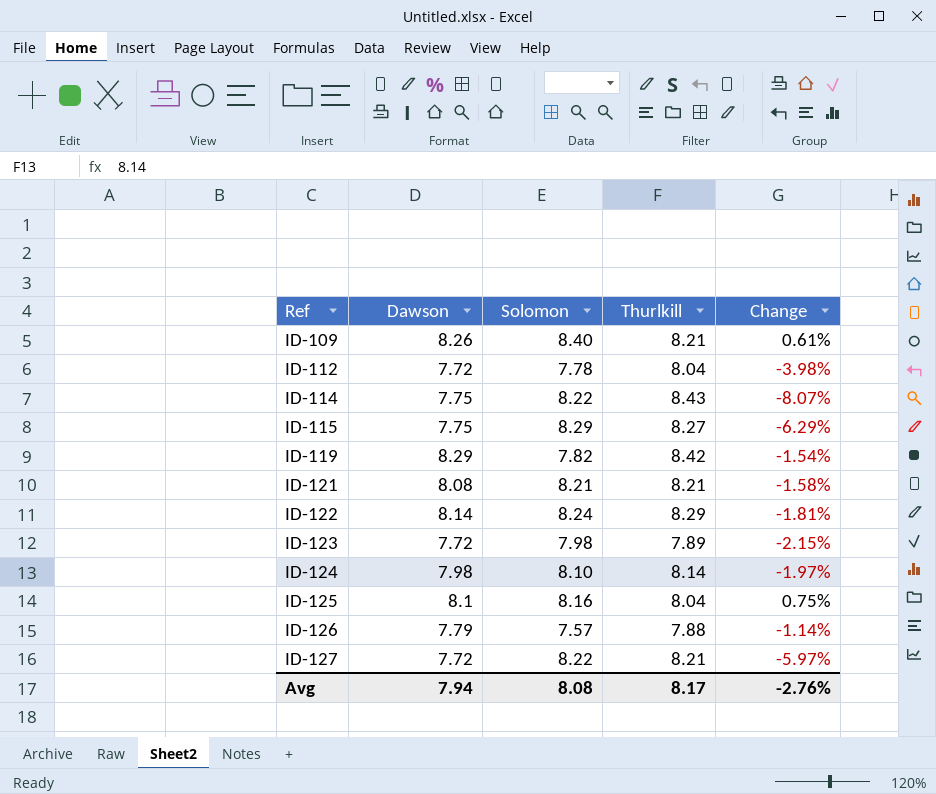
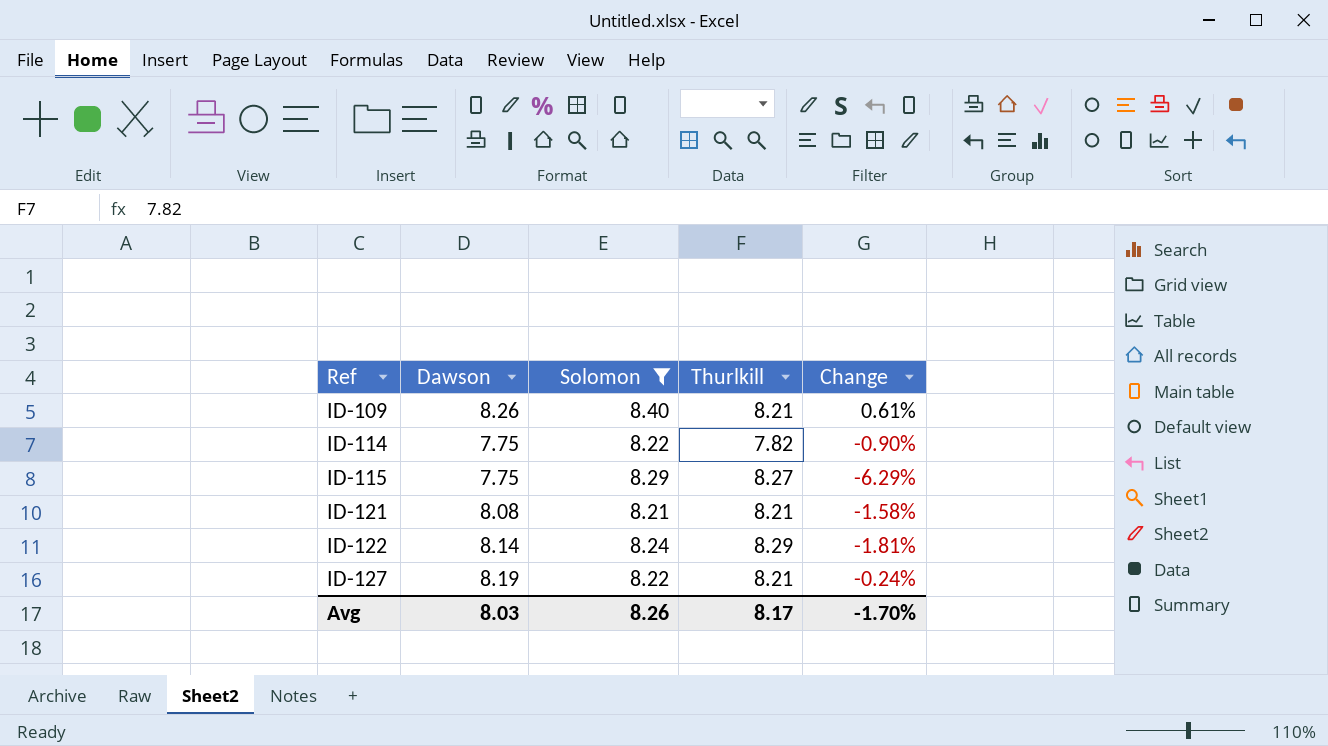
filter: none -> Solomon >= 8.21
ID-114 | Thurlkill: 8.43 -> 7.82
ID-114 | Change: -8.07% -> -0.90%
ID-127 | Dawson: 7.72 -> 8.19
ID-127 | Change: -5.97% -> -0.24%
Avg | Dawson: 7.94 -> 8.03
Avg | Solomon: 8.08 -> 8.26
Avg | Change: -2.76% -> -1.70%

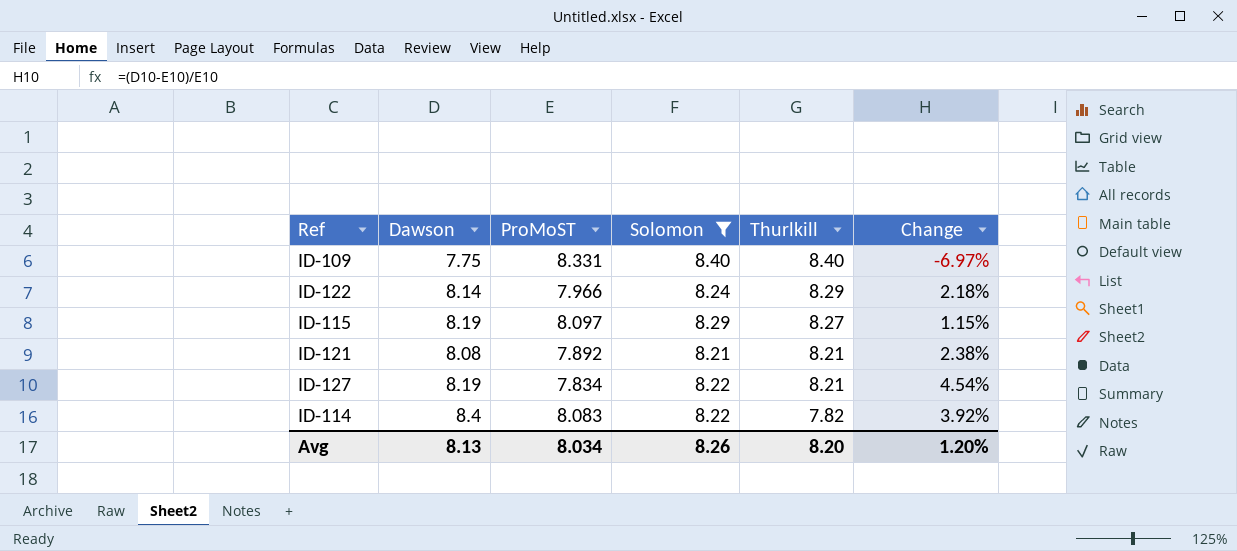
row order: Ref ascending -> Thurlkill descending
column ProMoST | position: none -> 3
column Change | formula: ([Dawson] - [Thurlkill]) / [Thurlkill] -> ([Dawson] - [ProMoST]) / [ProMoST]
ID-109 | Dawson: 8.26 -> 7.75
ID-109 | Thurlkill: 8.21 -> 8.40
ID-115 | Dawson: 7.75 -> 8.19
ID-114 | Dawson: 7.75 -> 8.4
Avg | Dawson: 8.03 -> 8.13
Avg | Thurlkill: 8.17 -> 8.20
Avg | Change: -1.70% -> 1.20%

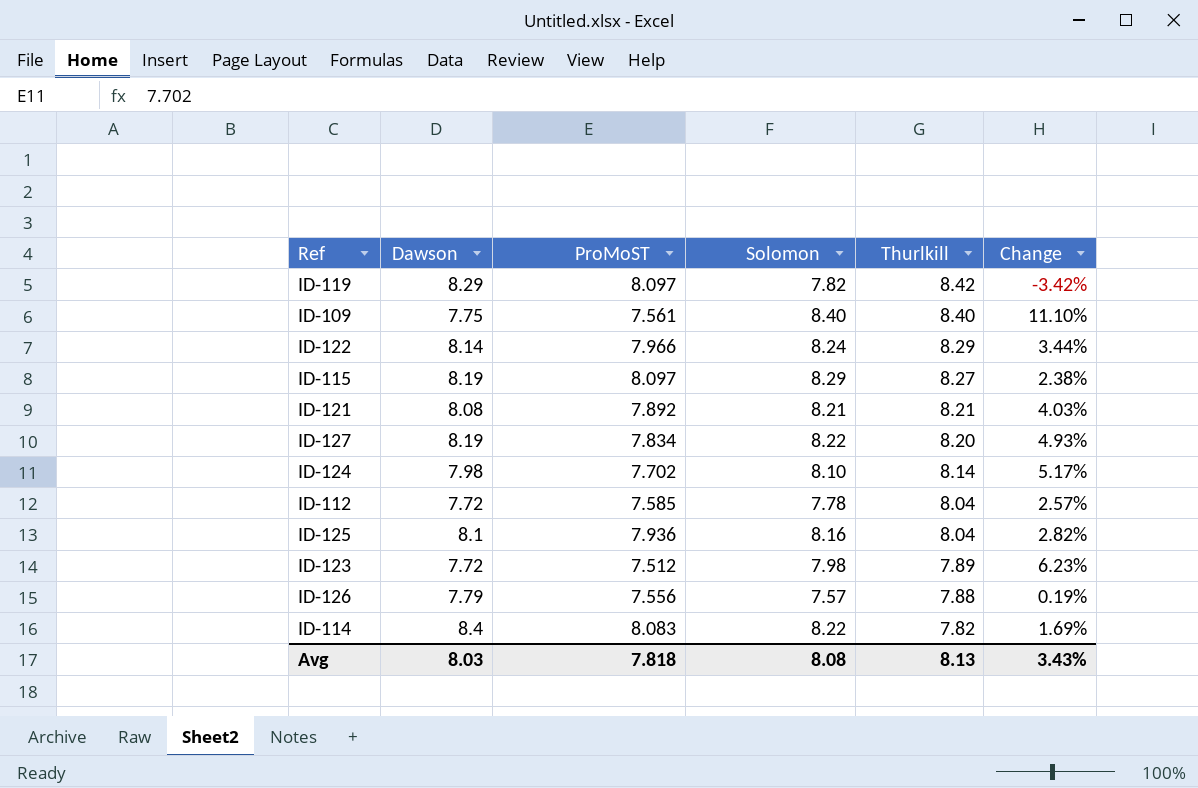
filter: Solomon >= 8.21 -> none
column Change | formula: ([Dawson] - [ProMoST]) / [ProMoST] -> ([Solomon] - [ProMoST]) / [ProMoST]
ID-109 | ProMoST: 8.331 -> 7.561
ID-127 | Thurlkill: 8.21 -> 8.20
Avg | Dawson: 8.13 -> 8.03
Avg | ProMoST: 8.034 -> 7.818
Avg | Solomon: 8.26 -> 8.08
Avg | Thurlkill: 8.20 -> 8.13
Avg | Change: 1.20% -> 3.43%

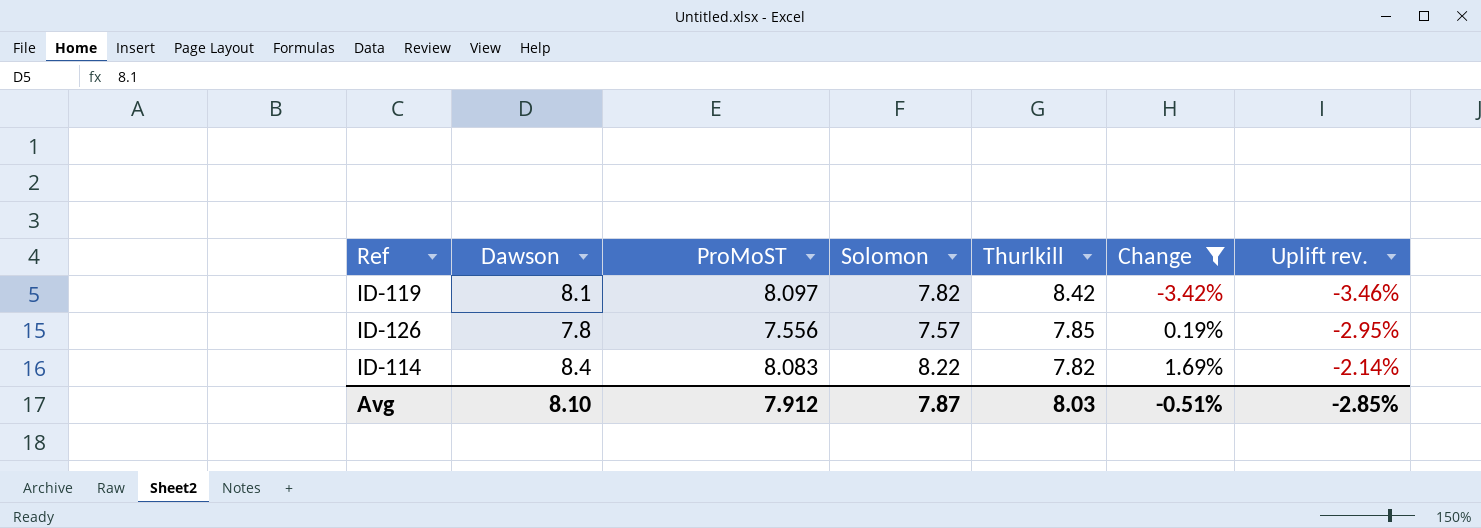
filter: none -> Change <= 1.69%
column Uplift rev. | formula: none -> ([Solomon] - [Dawson]) / [Dawson]
ID-119 | Dawson: 8.29 -> 8.1
ID-126 | Dawson: 7.79 -> 7.8
ID-126 | Thurlkill: 7.88 -> 7.85
Avg | Dawson: 8.03 -> 8.10
Avg | ProMoST: 7.818 -> 7.912
Avg | Solomon: 8.08 -> 7.87
Avg | Thurlkill: 8.13 -> 8.03
Avg | Change: 3.43% -> -0.51%

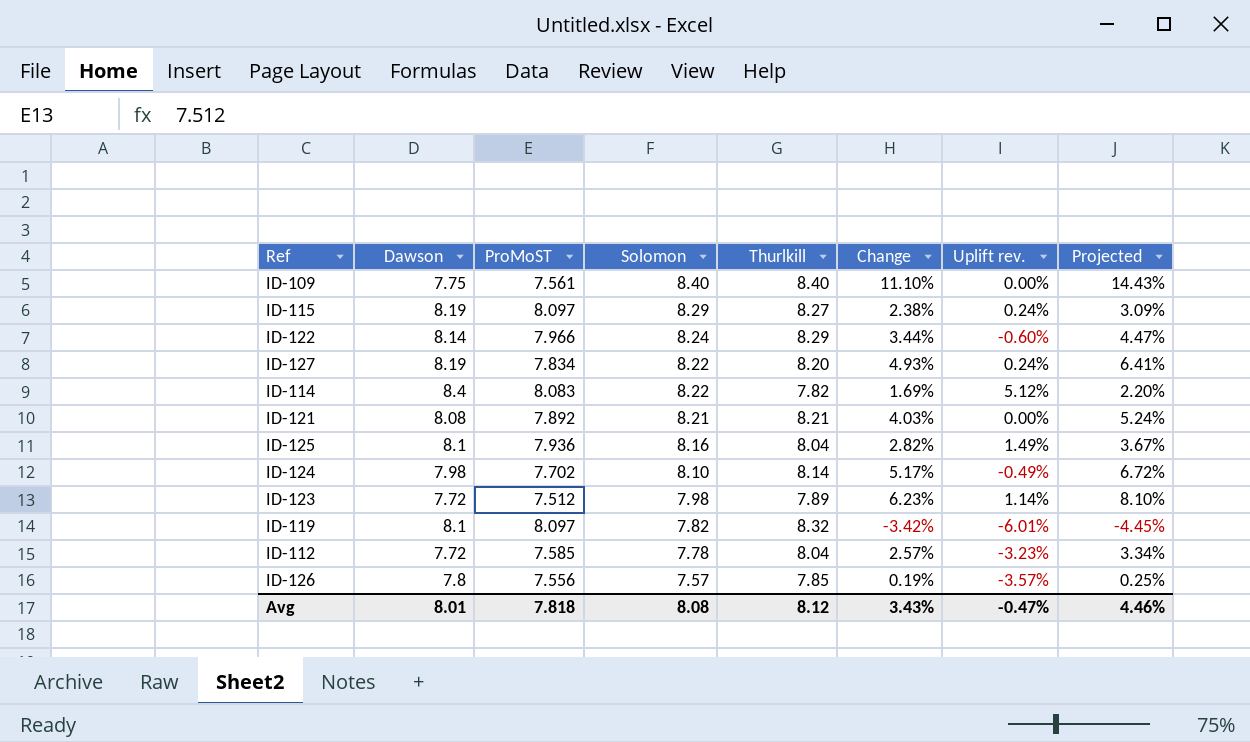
filter: Change <= 1.69% -> none
row order: Thurlkill descending -> Solomon descending
column Uplift rev. | formula: ([Solomon] - [Dawson]) / [Dawson] -> ([Solomon] - [Thurlkill]) / [Thurlkill]
column Projected | formula: none -> [Change] * 1.3
ID-119 | Thurlkill: 8.42 -> 8.32
Avg | Dawson: 8.10 -> 8.01
Avg | ProMoST: 7.912 -> 7.818
Avg | Solomon: 7.87 -> 8.08
Avg | Thurlkill: 8.03 -> 8.12
Avg | Change: -0.51% -> 3.43%
Avg | Uplift rev.: -2.85% -> -0.47%

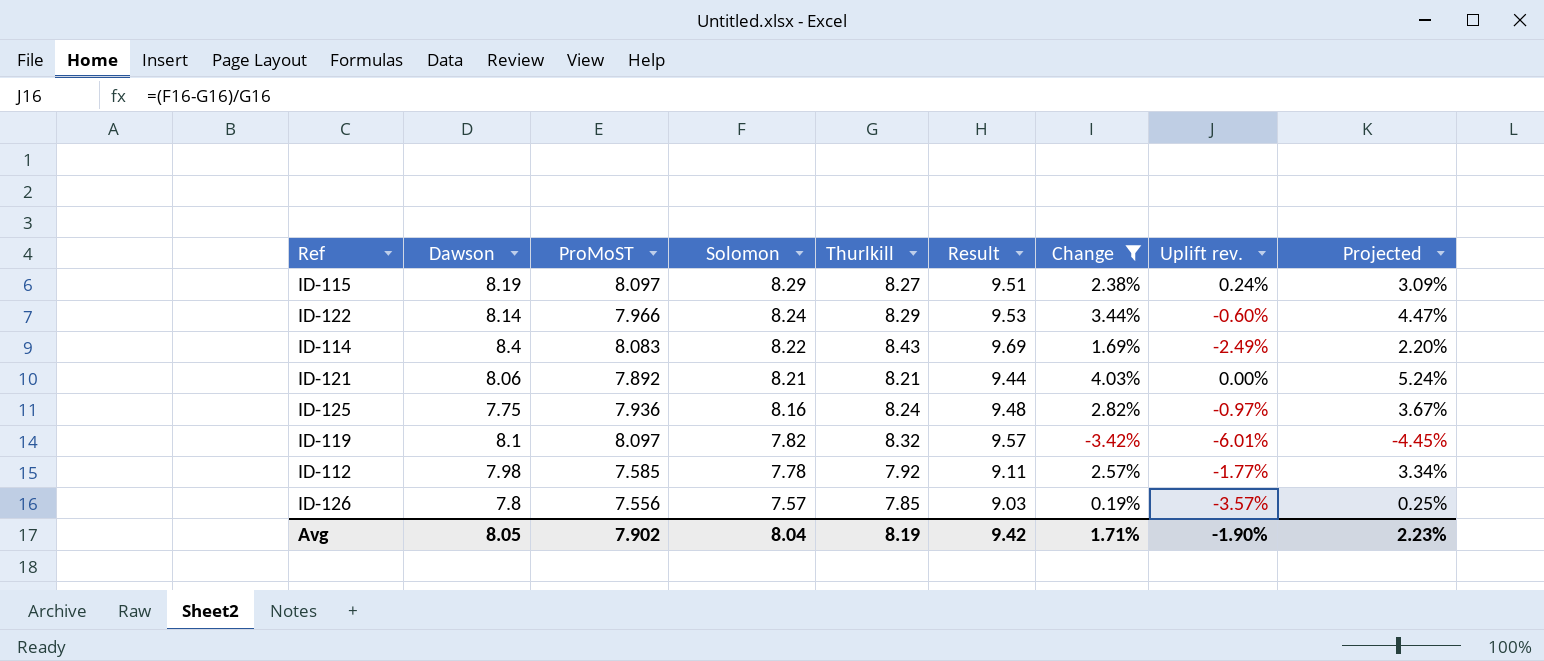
filter: none -> Change <= 4.03%
column Result | formula: none -> [Thurlkill] * 1.15
ID-114 | Thurlkill: 7.82 -> 8.43
ID-114 | Uplift rev.: 5.12% -> -2.49%
ID-121 | Dawson: 8.08 -> 8.06
ID-125 | Dawson: 8.1 -> 7.75
ID-125 | Thurlkill: 8.04 -> 8.24
ID-125 | Uplift rev.: 1.49% -> -0.97%
ID-112 | Dawson: 7.72 -> 7.98
ID-112 | Thurlkill: 8.04 -> 7.92
ID-112 | Uplift rev.: -3.23% -> -1.77%
Avg | Dawson: 8.01 -> 8.05
Avg | ProMoST: 7.818 -> 7.902
Avg | Solomon: 8.08 -> 8.04
Avg | Thurlkill: 8.12 -> 8.19
Avg | Change: 3.43% -> 1.71%
Avg | Uplift rev.: -0.47% -> -1.90%
Avg | Projected: 4.46% -> 2.23%

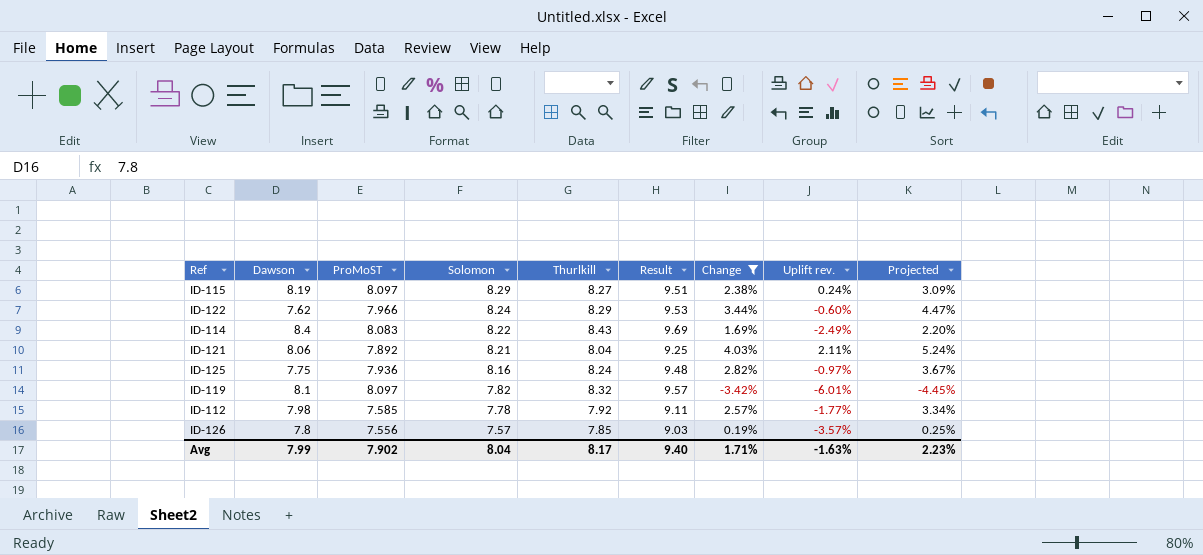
ID-122 | Dawson: 8.14 -> 7.62
ID-121 | Thurlkill: 8.21 -> 8.04
ID-121 | Result: 9.44 -> 9.25
ID-121 | Uplift rev.: 0.00% -> 2.11%
Avg | Dawson: 8.05 -> 7.99
Avg | Thurlkill: 8.19 -> 8.17
Avg | Result: 9.42 -> 9.40
Avg | Uplift rev.: -1.90% -> -1.63%

